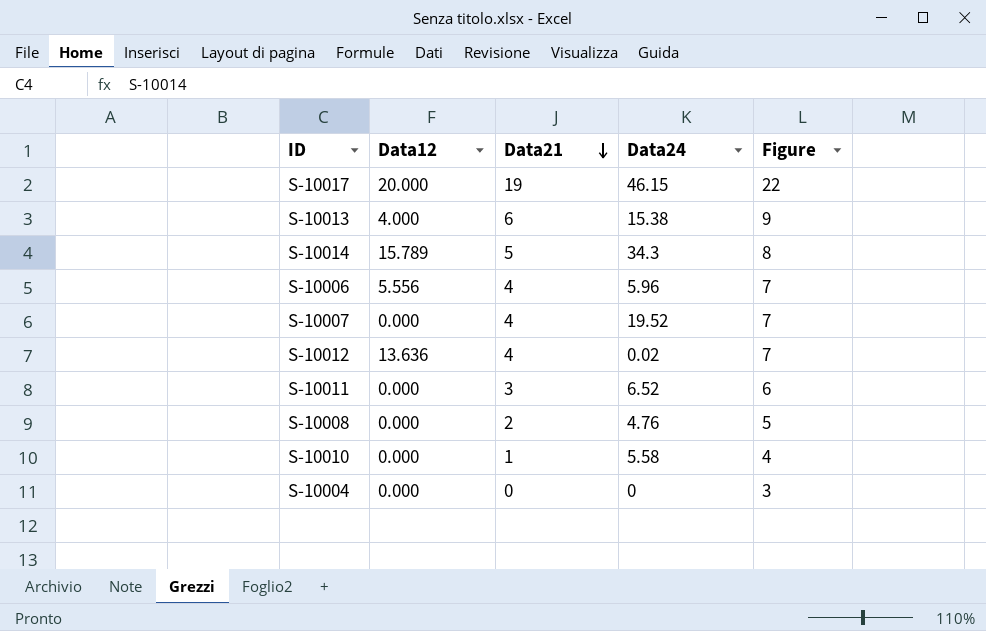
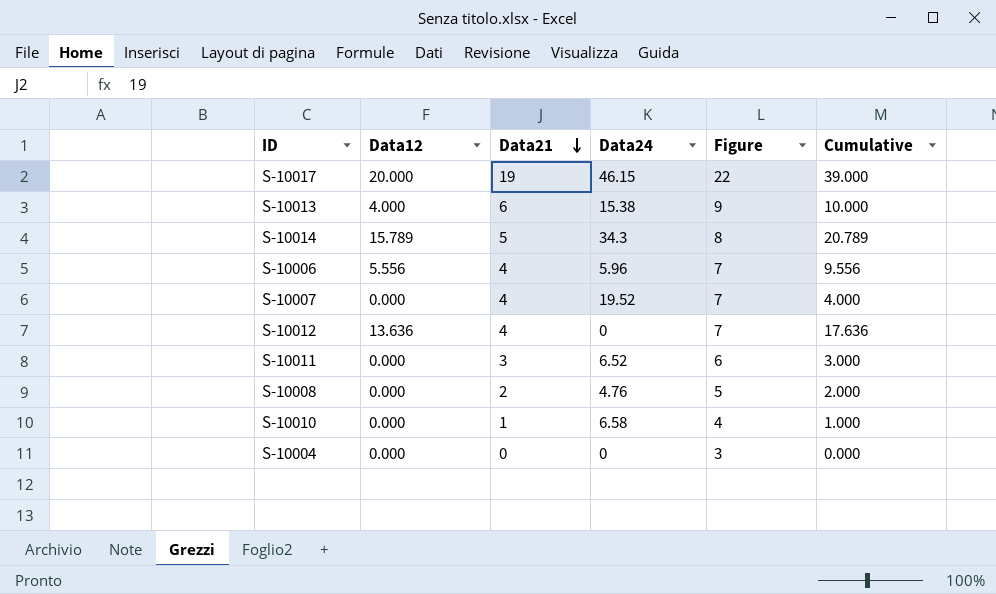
column Cumulative | formula: none -> [Data12] + [Data21]
S-10012 | Data24: 0.02 -> 0
S-10010 | Data24: 5.58 -> 6.58

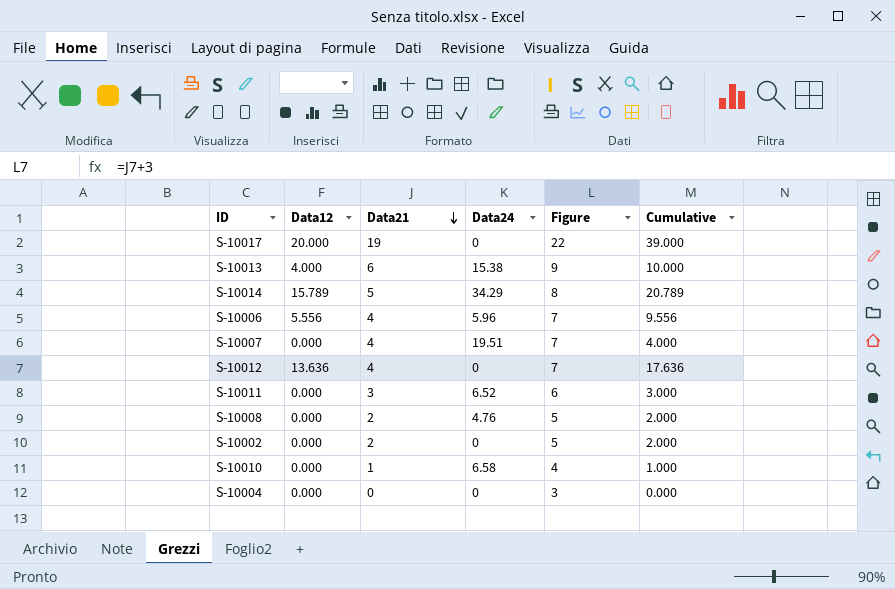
S-10017 | Data24: 46.15 -> 0
S-10014 | Data24: 34.3 -> 34.29
S-10007 | Data24: 19.52 -> 19.51
row S-10002: none -> 0.000 | 2 | 0 | 5 | 2.000

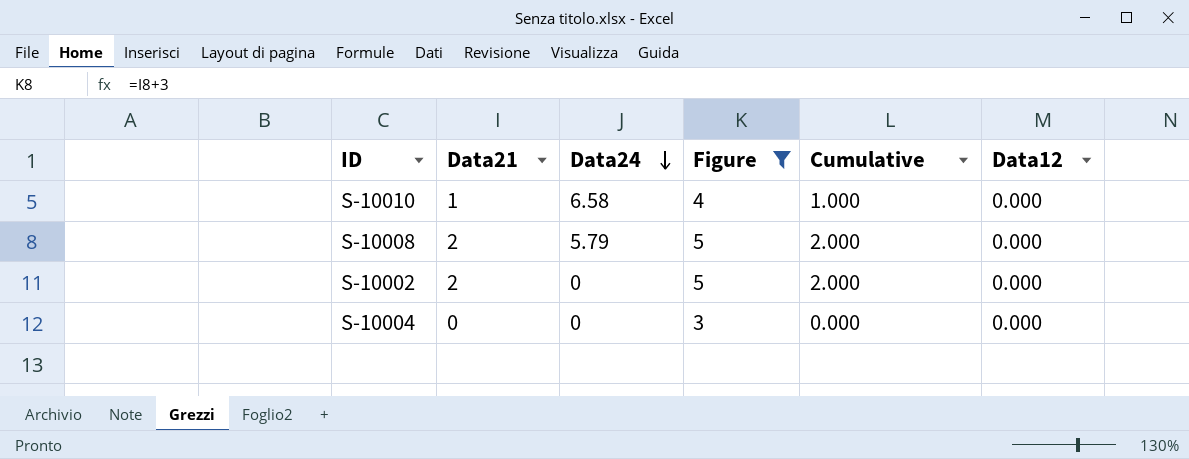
filter: none -> Figure <= 5
row order: Data21 descending -> Data24 descending
column Data12 | position: 2 -> 6
S-10008 | Data24: 4.76 -> 5.79

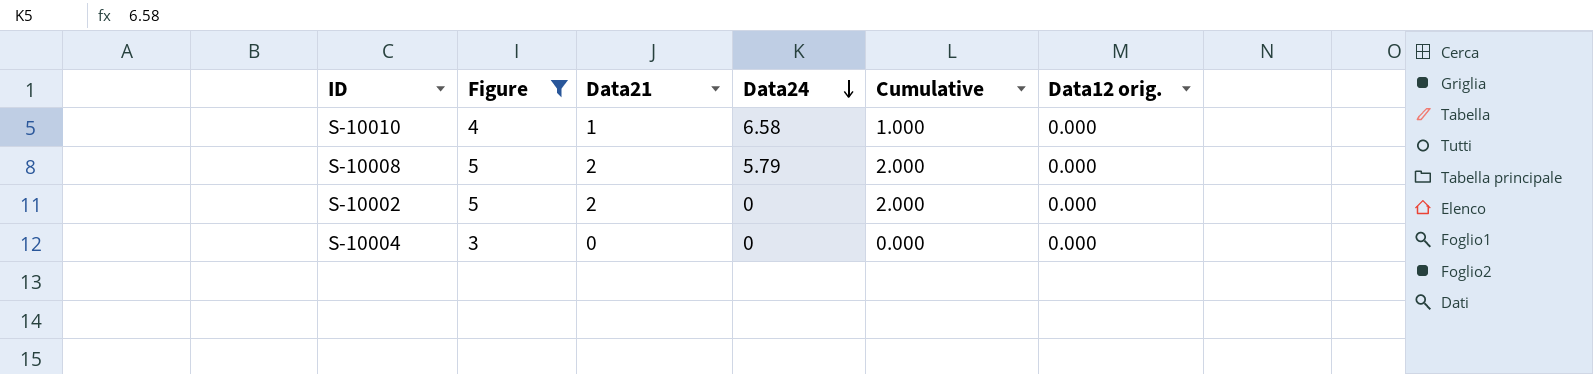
column Figure | position: 4 -> 2
column name: Data12 -> Data12 orig.

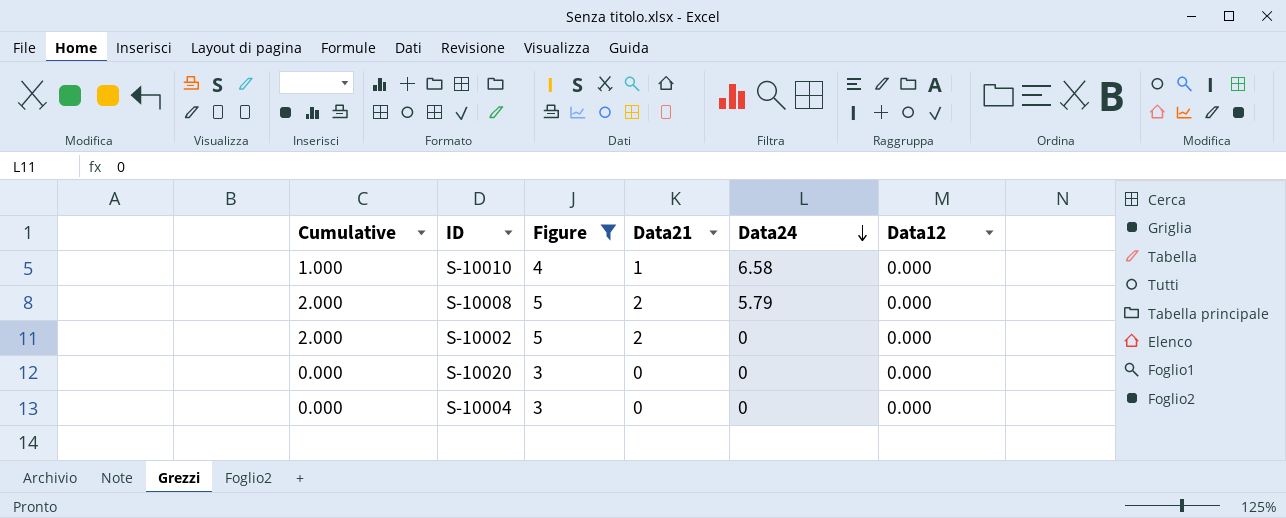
column Cumulative | position: 5 -> 1
column name: Data12 orig. -> Data12
row S-10020: none -> 0.000 | 3 | 0 | 0 | 0.000

